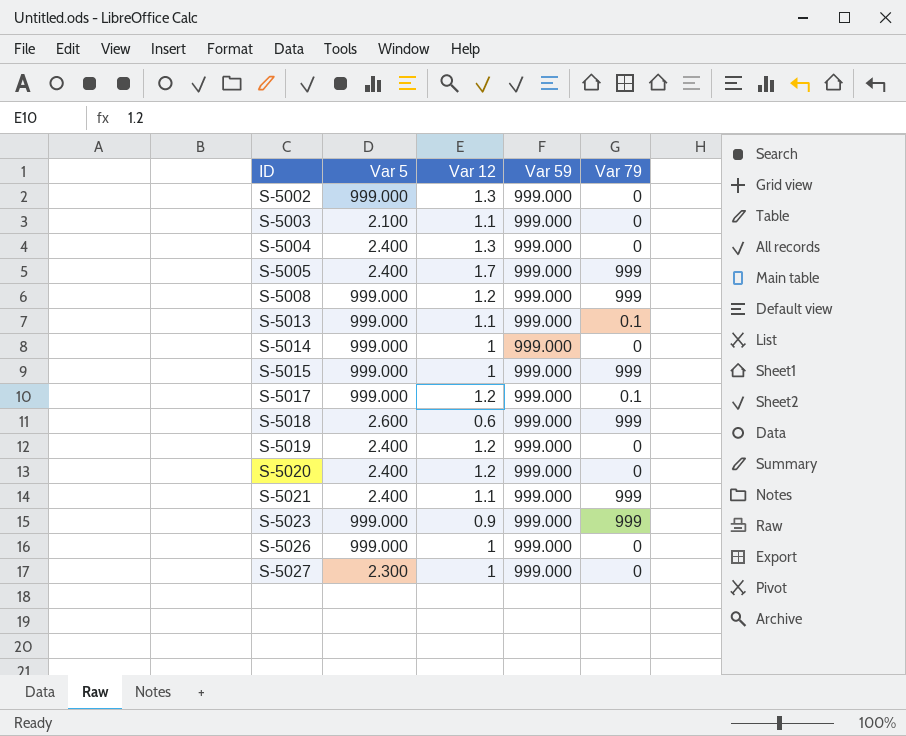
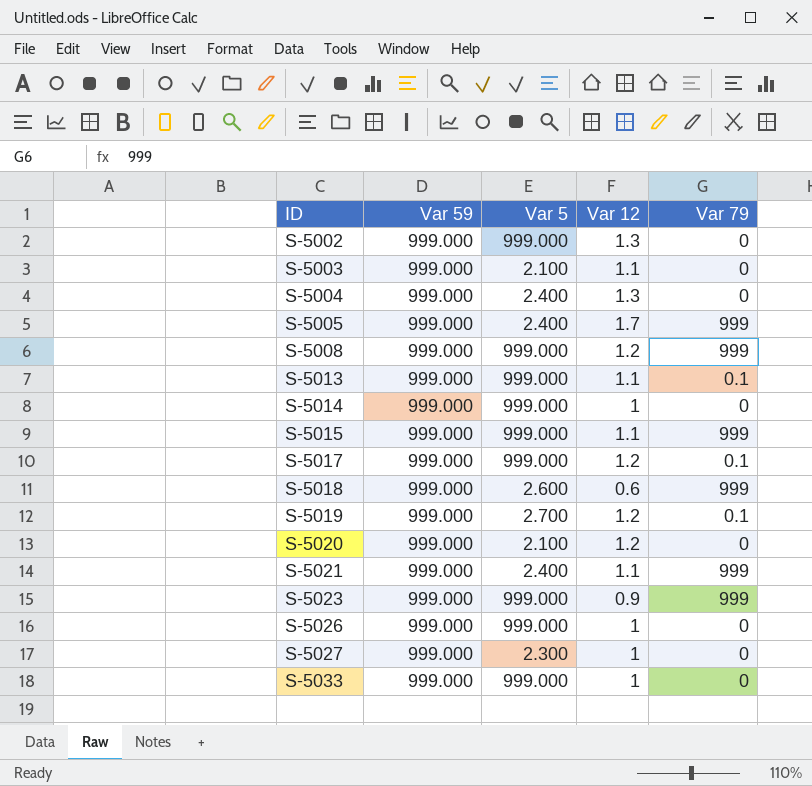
column Var 59 | position: 4 -> 2
S-5015 | Var 12: 1 -> 1.1
S-5019 | Var 5: 2.400 -> 2.700
S-5019 | Var 79: 0 -> 0.1
S-5020 | Var 5: 2.400 -> 2.100
row S-5033: none -> 999.000 | 999.000 | 1 | 0

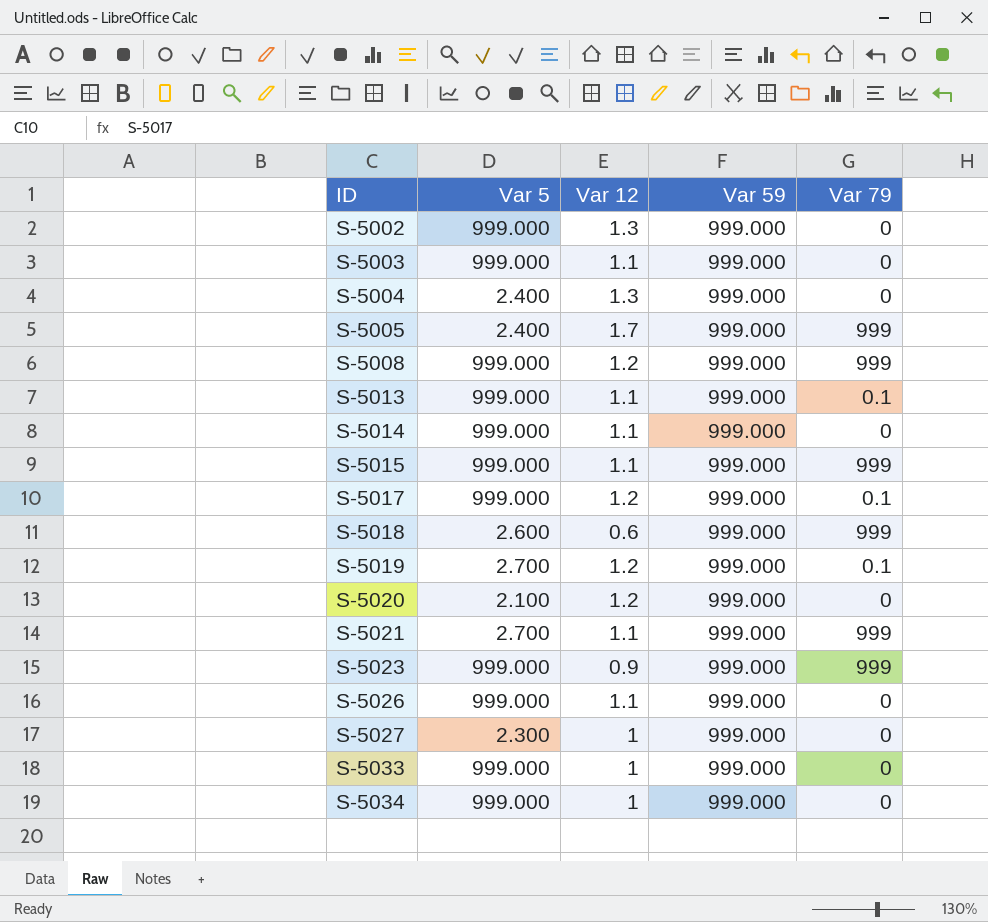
column Var 59 | position: 2 -> 4
S-5003 | Var 5: 2.100 -> 999.000
S-5014 | Var 12: 1 -> 1.1
S-5021 | Var 5: 2.400 -> 2.700
S-5026 | Var 12: 1 -> 1.1
row S-5034: none -> 999.000 | 1 | 999.000 | 0

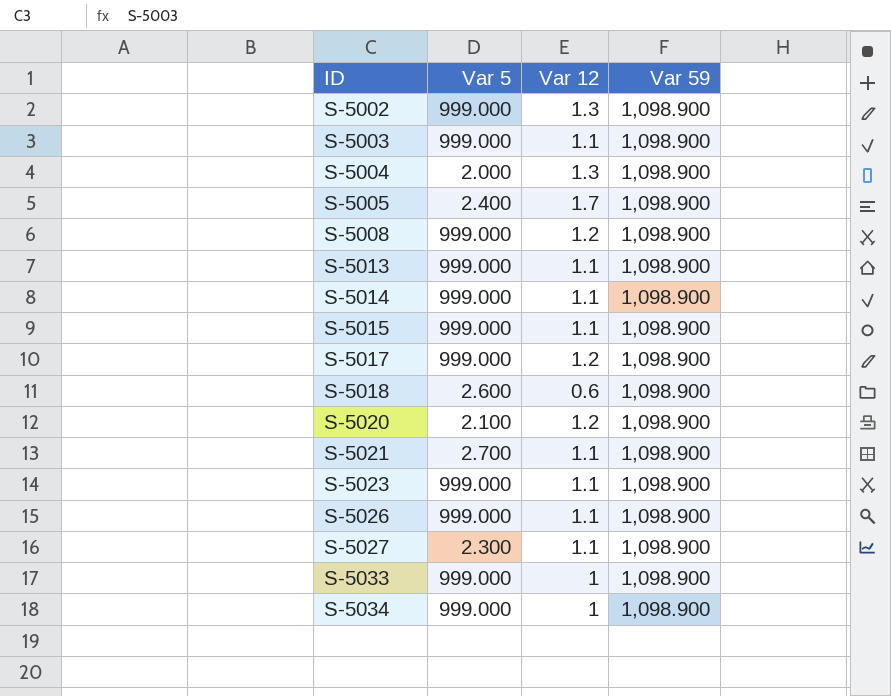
column Var 79 | position: 5 -> none
row S-5019: 2.700 | 1.2 | 999.000 | 0.1 -> none
S-5002 | Var 59: 999.000 -> 1,098.900
S-5003 | Var 59: 999.000 -> 1,098.900
S-5004 | Var 5: 2.400 -> 2.000
S-5004 | Var 59: 999.000 -> 1,098.900
S-5005 | Var 59: 999.000 -> 1,098.900
S-5008 | Var 59: 999.000 -> 1,098.900
S-5013 | Var 59: 999.000 -> 1,098.900
S-5014 | Var 59: 999.000 -> 1,098.900
S-5015 | Var 59: 999.000 -> 1,098.900
S-5017 | Var 59: 999.000 -> 1,098.900
S-5018 | Var 59: 999.000 -> 1,098.900
S-5020 | Var 59: 999.000 -> 1,098.900
S-5021 | Var 59: 999.000 -> 1,098.900
S-5023 | Var 12: 0.9 -> 1.1
S-5023 | Var 59: 999.000 -> 1,098.900
S-5026 | Var 59: 999.000 -> 1,098.900
S-5027 | Var 12: 1 -> 1.1
S-5027 | Var 59: 999.000 -> 1,098.900
S-5033 | Var 59: 999.000 -> 1,098.900
S-5034 | Var 59: 999.000 -> 1,098.900

